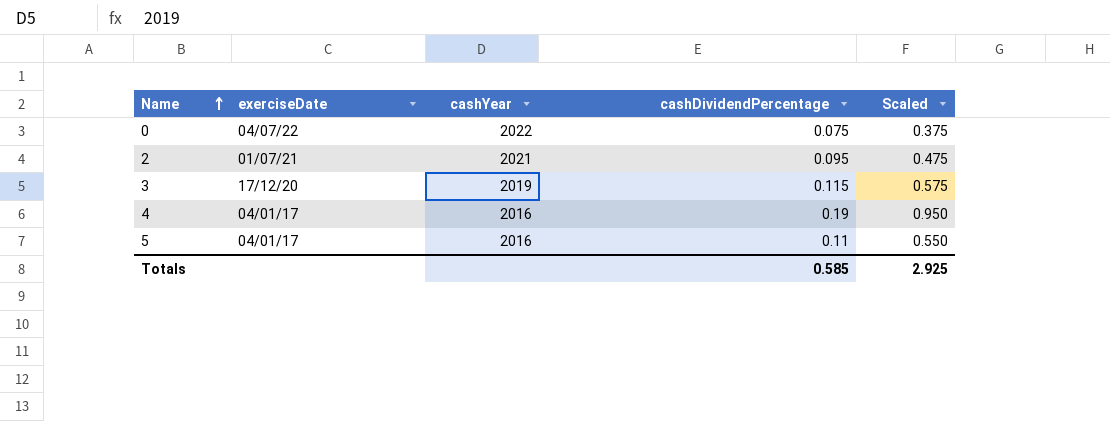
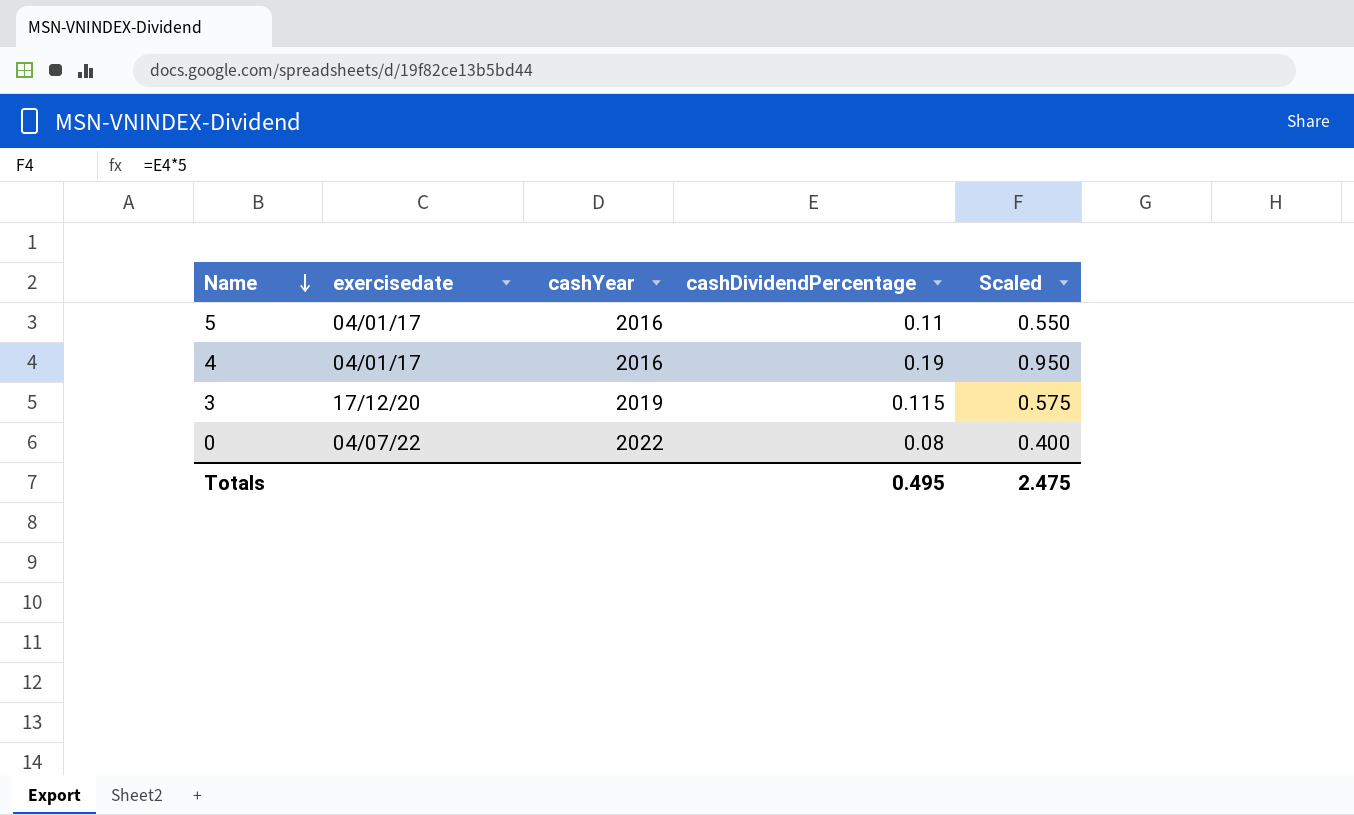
row order: Name ascending -> Name descending
column name: exerciseDate -> exercisedate
row 2: 01/07/21 | 2021 | 0.095 | 0.475 -> none
0 | cashDividendPercentage: 0.075 -> 0.08
0 | Scaled: 0.375 -> 0.400
Totals | cashDividendPercentage: 0.585 -> 0.495
Totals | Scaled: 2.925 -> 2.475

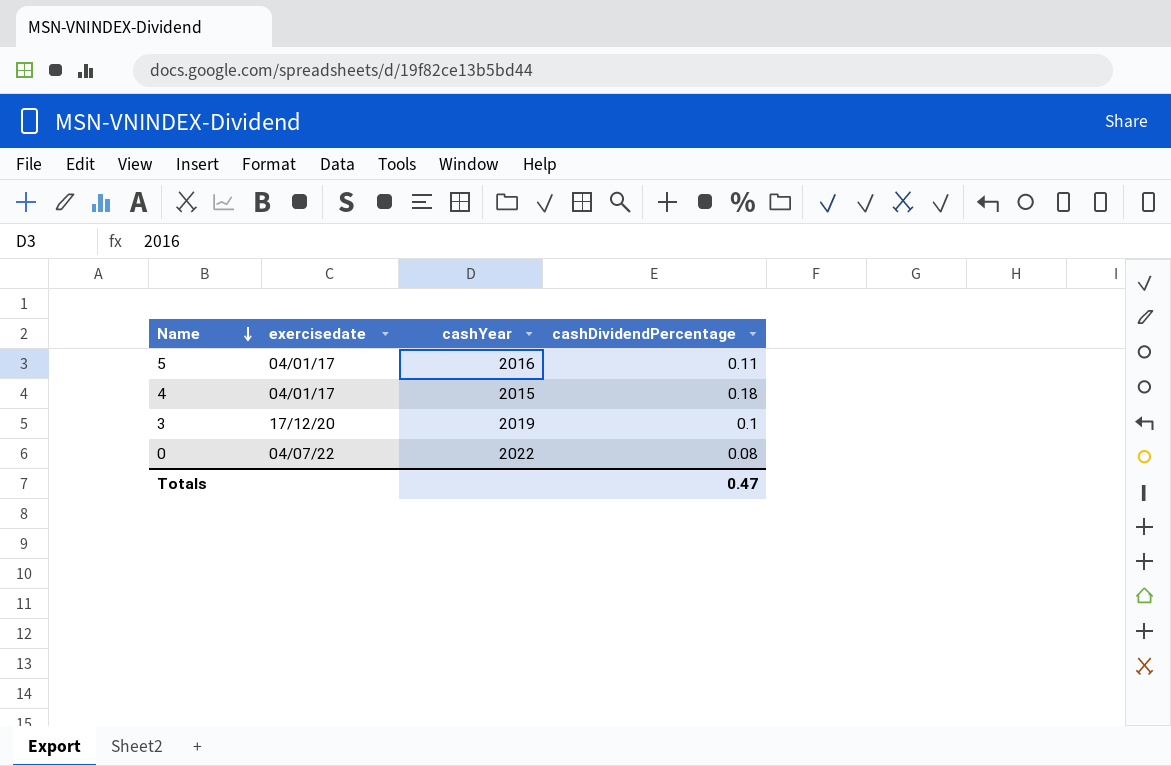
column Scaled | formula: [cashDividendPercentage] * 5 -> none
4 | cashYear: 2016 -> 2015
4 | cashDividendPercentage: 0.19 -> 0.18
3 | cashDividendPercentage: 0.115 -> 0.1
Totals | cashDividendPercentage: 0.495 -> 0.47

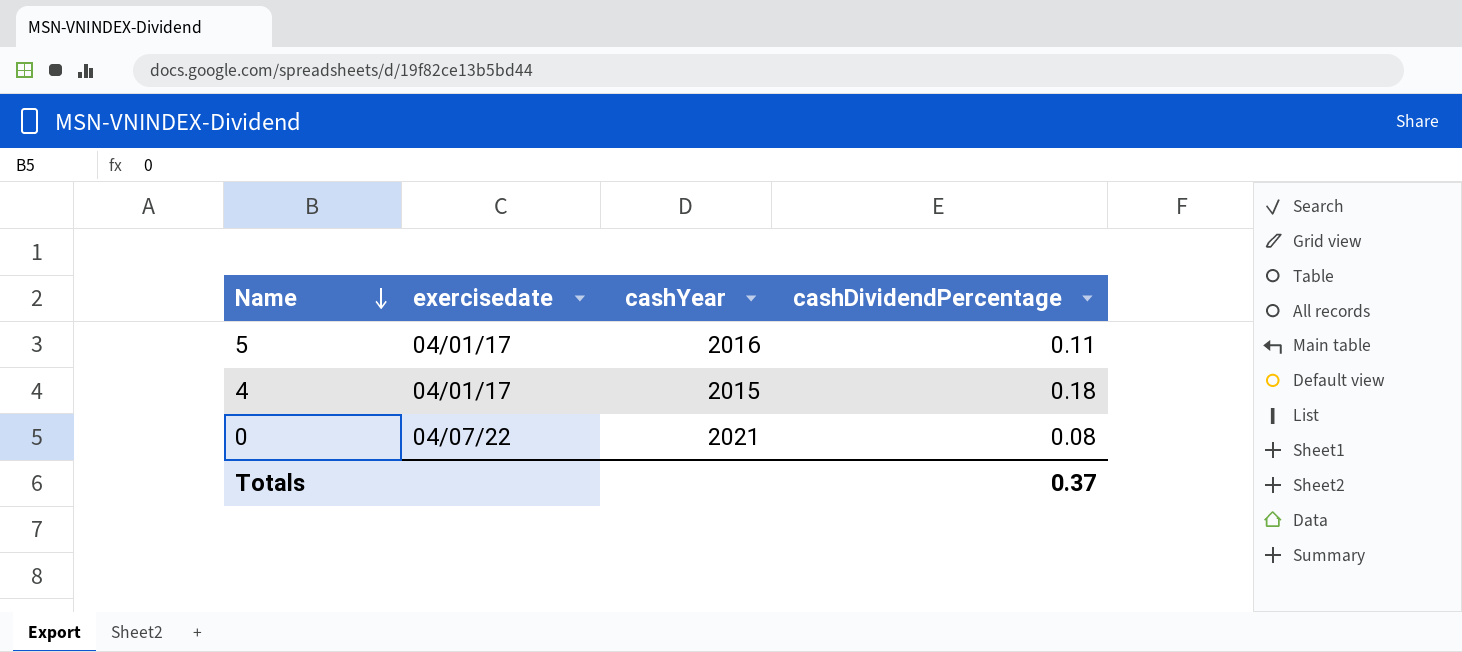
row 3: 17/12/20 | 2019 | 0.1 -> none
0 | cashYear: 2022 -> 2021
Totals | cashDividendPercentage: 0.47 -> 0.37

